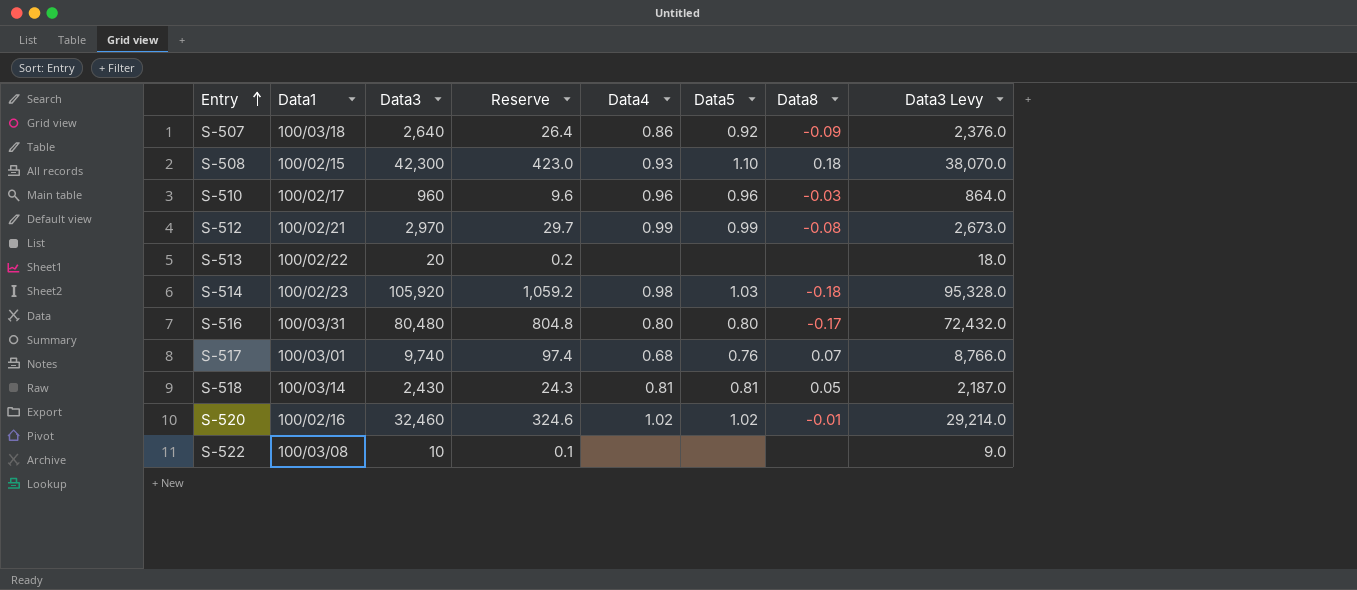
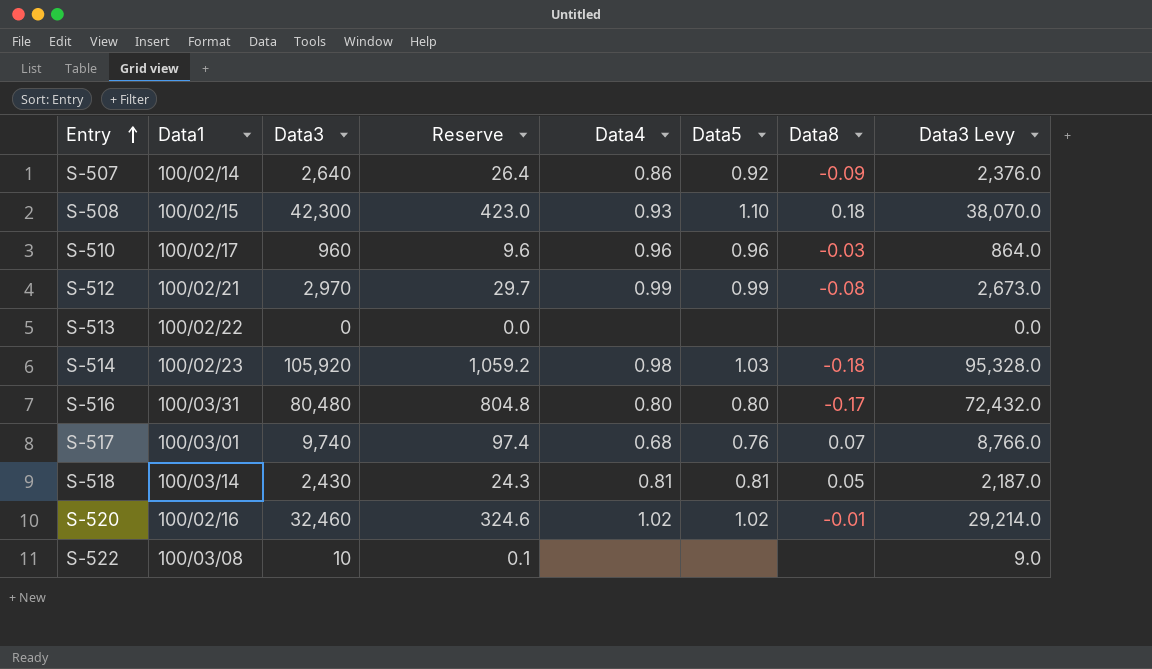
S-507 | Data1: 100/03/18 -> 100/02/14
S-513 | Data3: 20 -> 0
S-513 | Reserve: 0.2 -> 0.0
S-513 | Data3 Levy: 18.0 -> 0.0

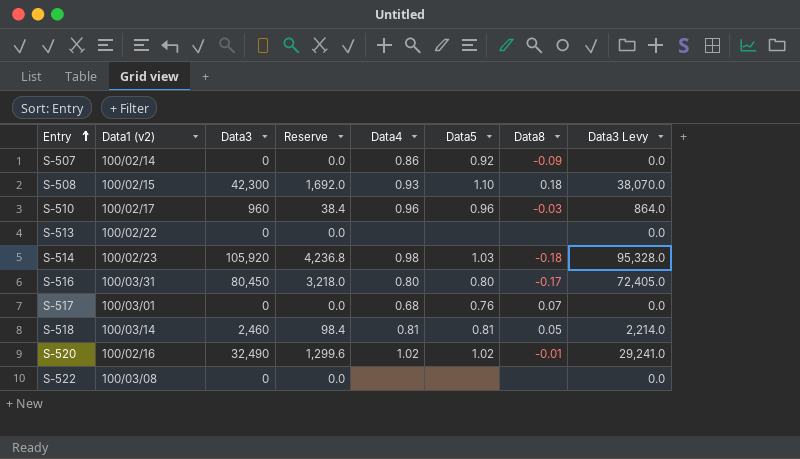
column name: Data1 -> Data1 (v2)
column Reserve | formula: [Data3] * 0.01 -> [Data3] * 0.04
row S-512: 100/02/21 | 2,970 | 29.7 | 0.99 | 0.99 | -0.08 | 2,673.0 -> none
S-507 | Data3: 2,640 -> 0
S-507 | Data3 Levy: 2,376.0 -> 0.0
S-516 | Data3: 80,480 -> 80,450
S-516 | Data3 Levy: 72,432.0 -> 72,405.0
S-517 | Data3: 9,740 -> 0
S-517 | Data3 Levy: 8,766.0 -> 0.0
S-518 | Data3: 2,430 -> 2,460
S-518 | Data3 Levy: 2,187.0 -> 2,214.0
S-520 | Data3: 32,460 -> 32,490
S-520 | Data3 Levy: 29,214.0 -> 29,241.0
S-522 | Data3: 10 -> 0
S-522 | Data3 Levy: 9.0 -> 0.0

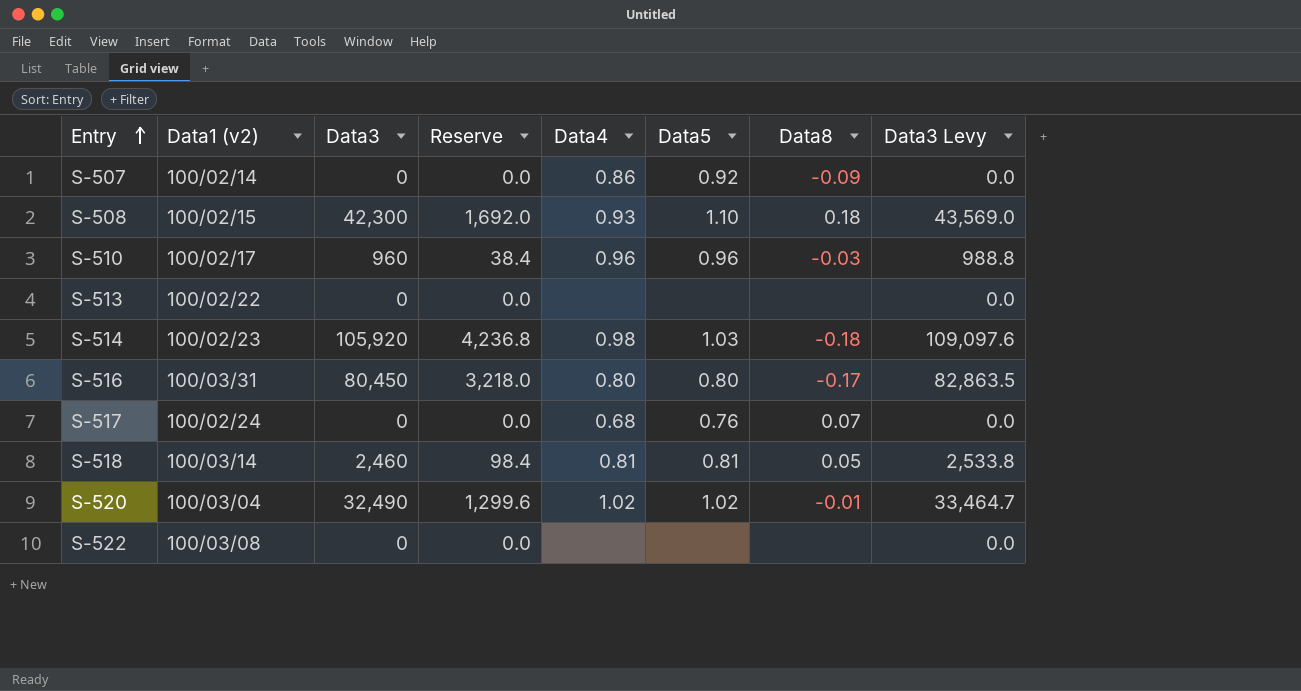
column Data3 Levy | formula: [Data3] * 0.9 -> [Data3] * 1.03
S-517 | Data1 (v2): 100/03/01 -> 100/02/24
S-520 | Data1 (v2): 100/02/16 -> 100/03/04

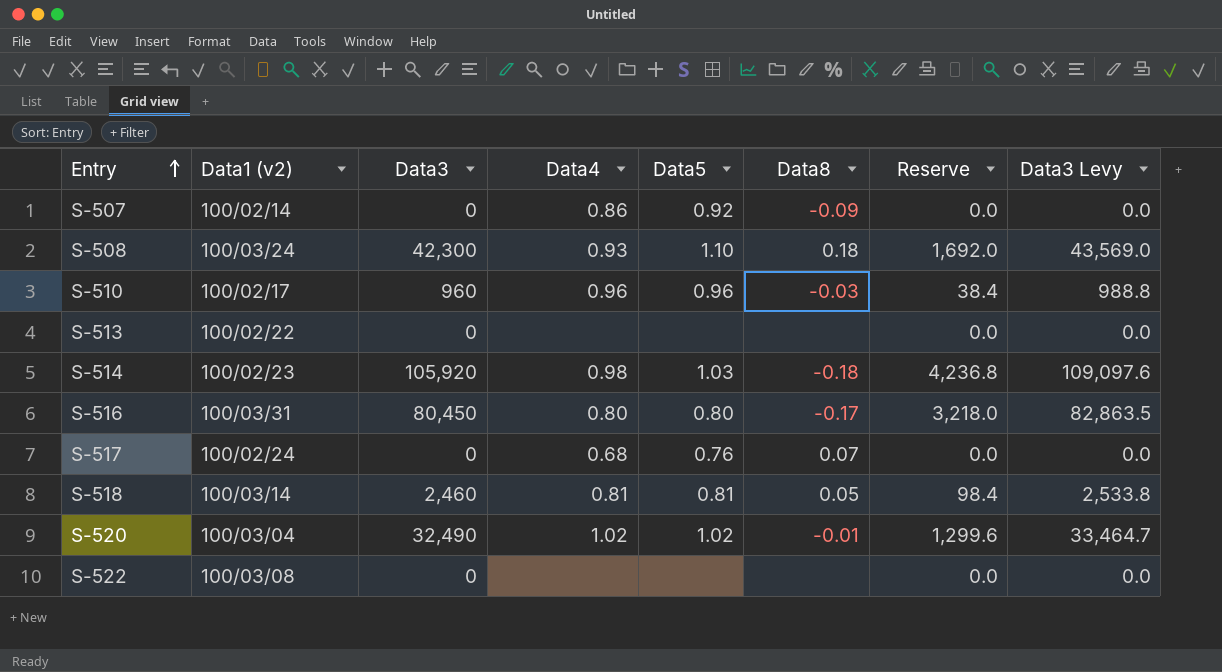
column Reserve | position: 4 -> 7
S-508 | Data1 (v2): 100/02/15 -> 100/03/24

